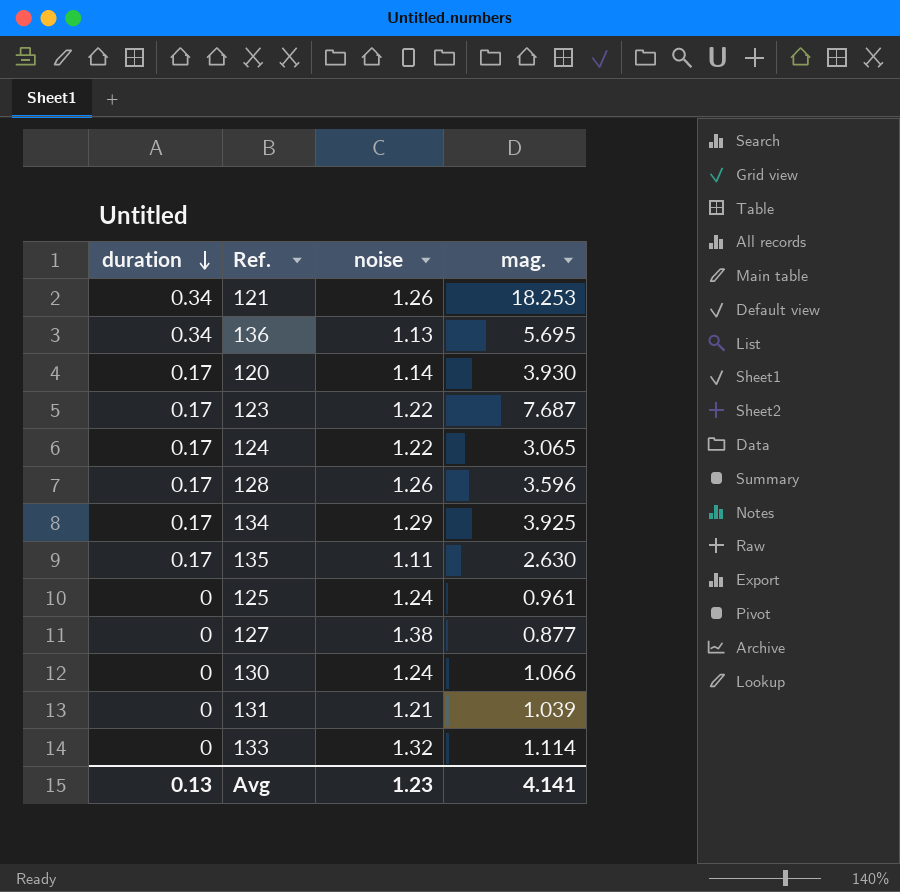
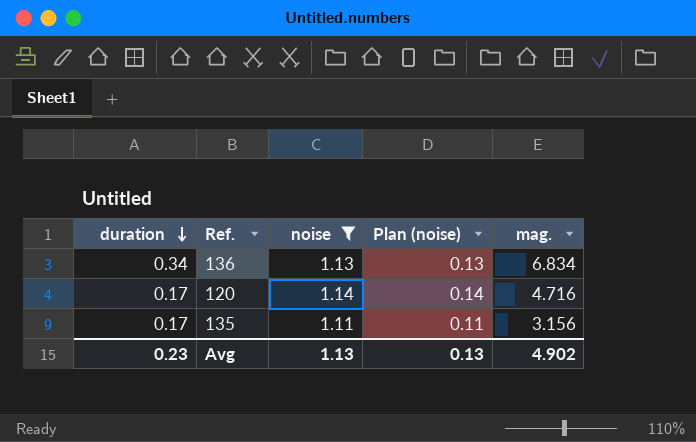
filter: none -> noise <= 1.14
column Plan (noise) | formula: none -> [noise] - 1
136 | mag.: 5.695 -> 6.834
120 | mag.: 3.930 -> 4.716
135 | mag.: 2.630 -> 3.156
Avg | duration: 0.13 -> 0.23
Avg | noise: 1.23 -> 1.13
Avg | mag.: 4.141 -> 4.902

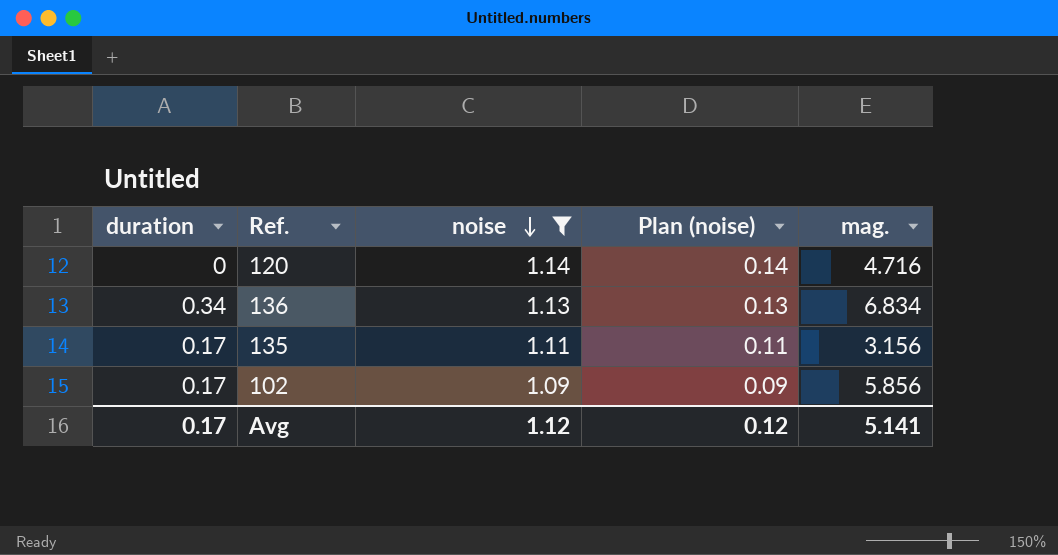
row order: duration descending -> noise descending
120 | duration: 0.17 -> 0
row 102: none -> 0.17 | 1.09 | 0.09 | 5.856
Avg | duration: 0.23 -> 0.17
Avg | noise: 1.13 -> 1.12
Avg | Plan (noise): 0.13 -> 0.12
Avg | mag.: 4.902 -> 5.141

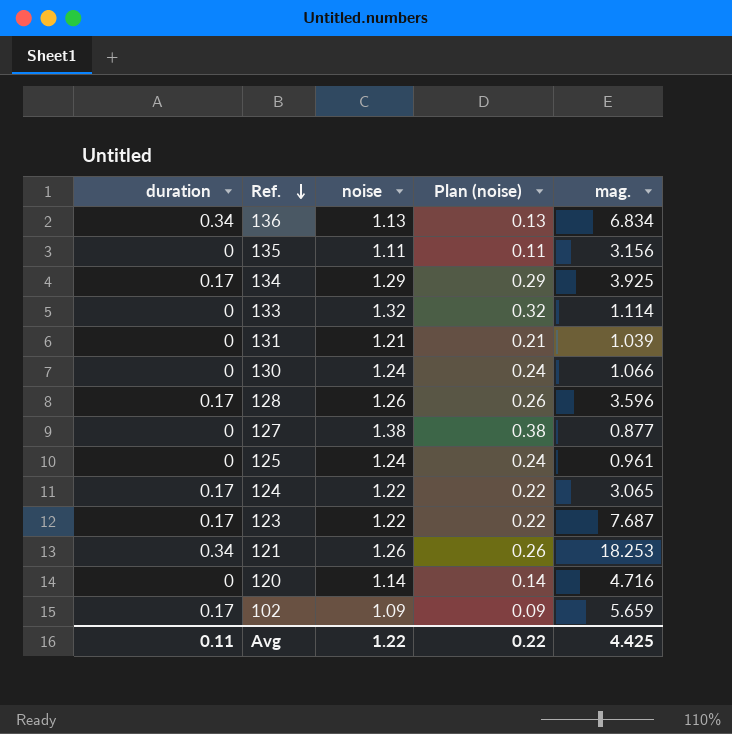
filter: noise <= 1.14 -> none
row order: noise descending -> Ref. descending
135 | duration: 0.17 -> 0
102 | mag.: 5.856 -> 5.659
Avg | duration: 0.17 -> 0.11
Avg | noise: 1.12 -> 1.22
Avg | Plan (noise): 0.12 -> 0.22
Avg | mag.: 5.141 -> 4.425

